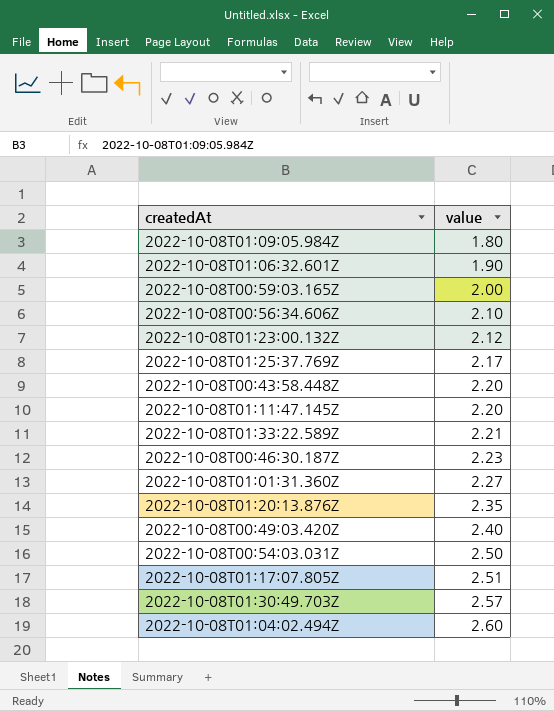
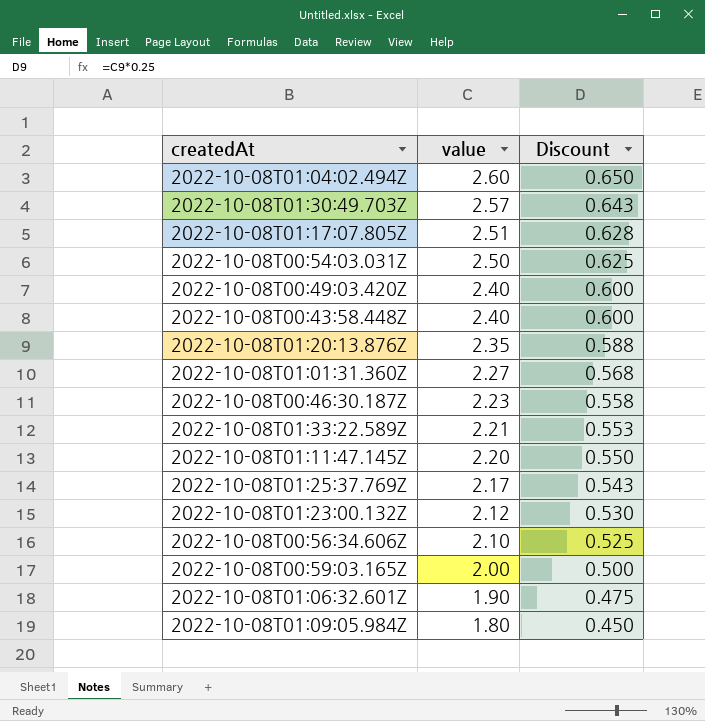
row order: value ascending -> value descending
column Discount | formula: none -> [value] * 0.25
2022-10-08T00:43:58.448Z | value: 2.20 -> 2.40

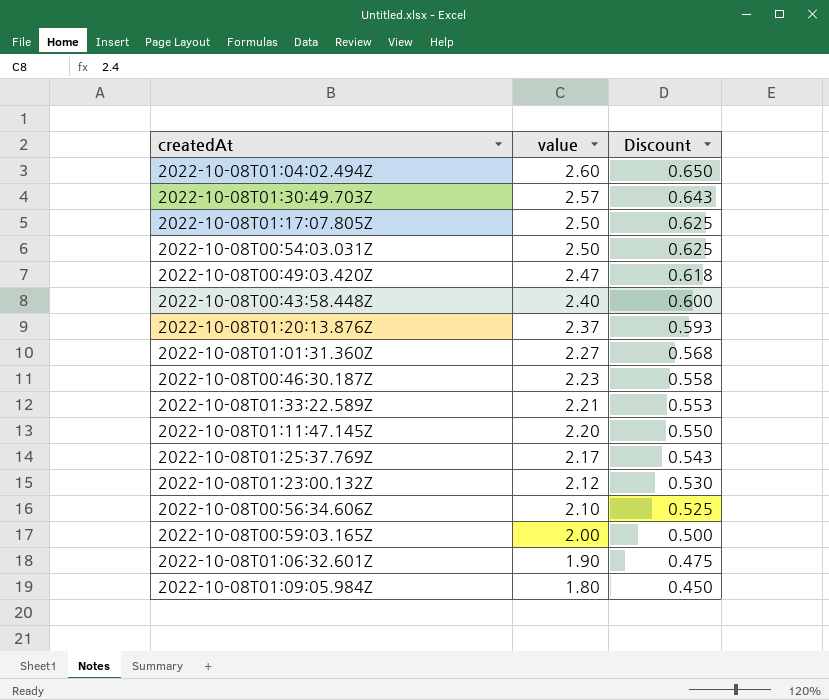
2022-10-08T01:17:07.805Z | value: 2.51 -> 2.50
2022-10-08T01:17:07.805Z | Discount: 0.628 -> 0.625
2022-10-08T00:49:03.420Z | value: 2.40 -> 2.47
2022-10-08T00:49:03.420Z | Discount: 0.600 -> 0.618
2022-10-08T01:20:13.876Z | value: 2.35 -> 2.37
2022-10-08T01:20:13.876Z | Discount: 0.588 -> 0.593

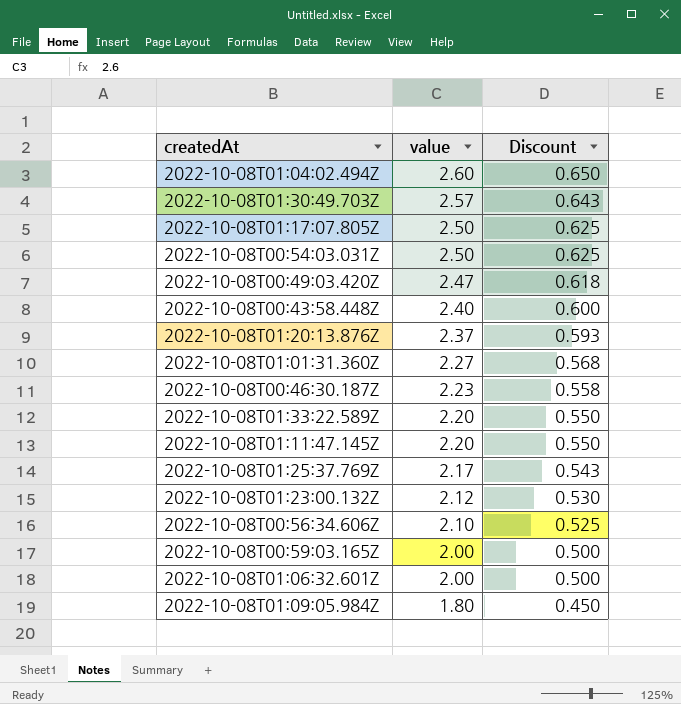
2022-10-08T01:33:22.589Z | value: 2.21 -> 2.20
2022-10-08T01:33:22.589Z | Discount: 0.553 -> 0.550
2022-10-08T01:06:32.601Z | value: 1.90 -> 2.00
2022-10-08T01:06:32.601Z | Discount: 0.475 -> 0.500

